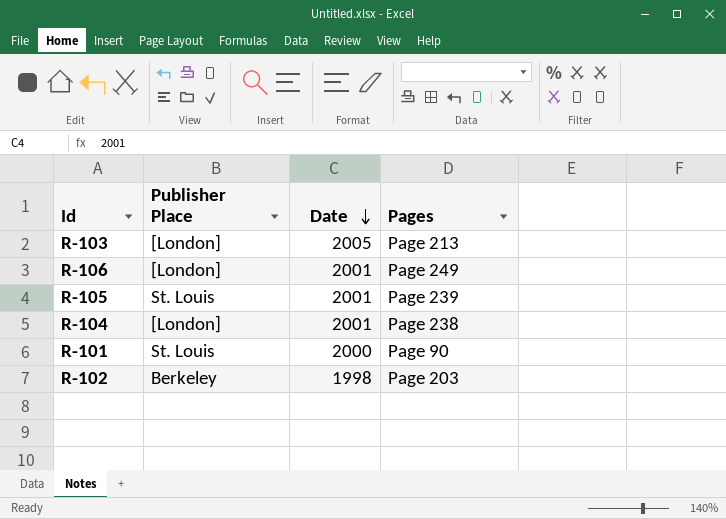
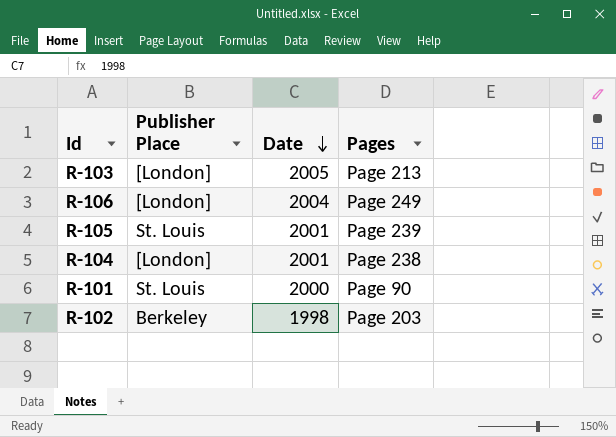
R-106 | Date: 2001 -> 2004

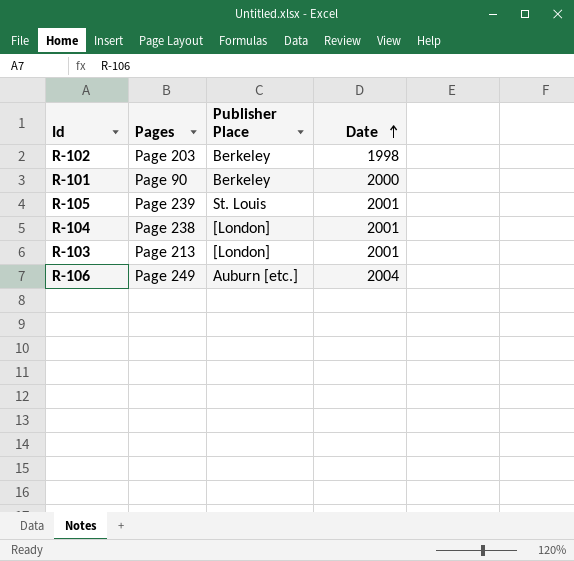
row order: Date descending -> Date ascending
column Pages | position: 4 -> 2
R-101 | Publisher Place: St. Louis -> Berkeley
R-103 | Date: 2005 -> 2001
R-106 | Publisher Place: [London] -> Auburn [etc.]

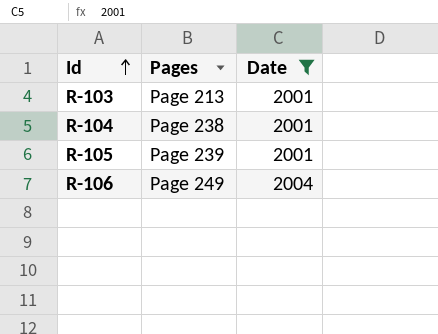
filter: none -> Date >= 2001
row order: Date ascending -> Id ascending
column Publisher Place | position: 3 -> none

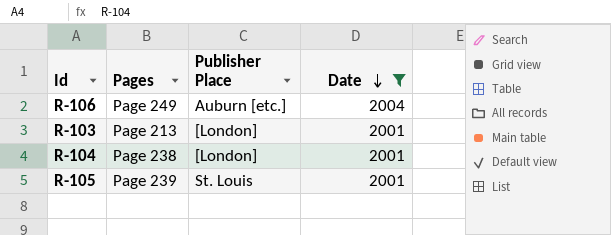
row order: Id ascending -> Date descending
column Publisher Place | position: none -> 3

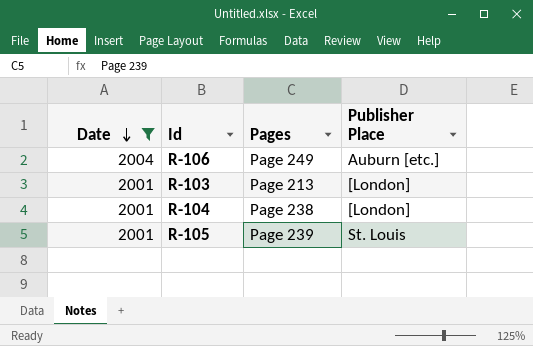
column Date | position: 4 -> 1

